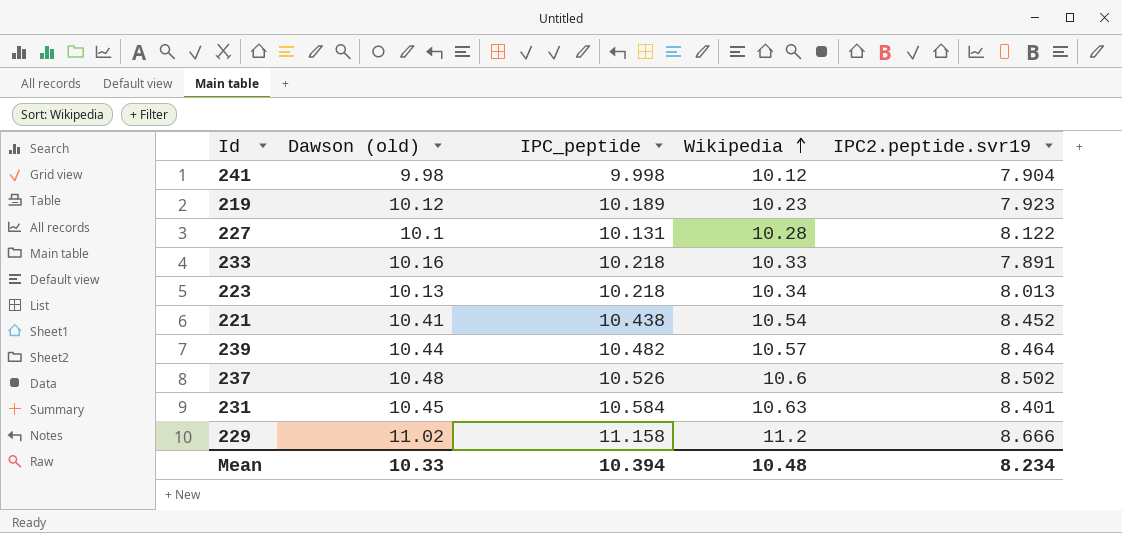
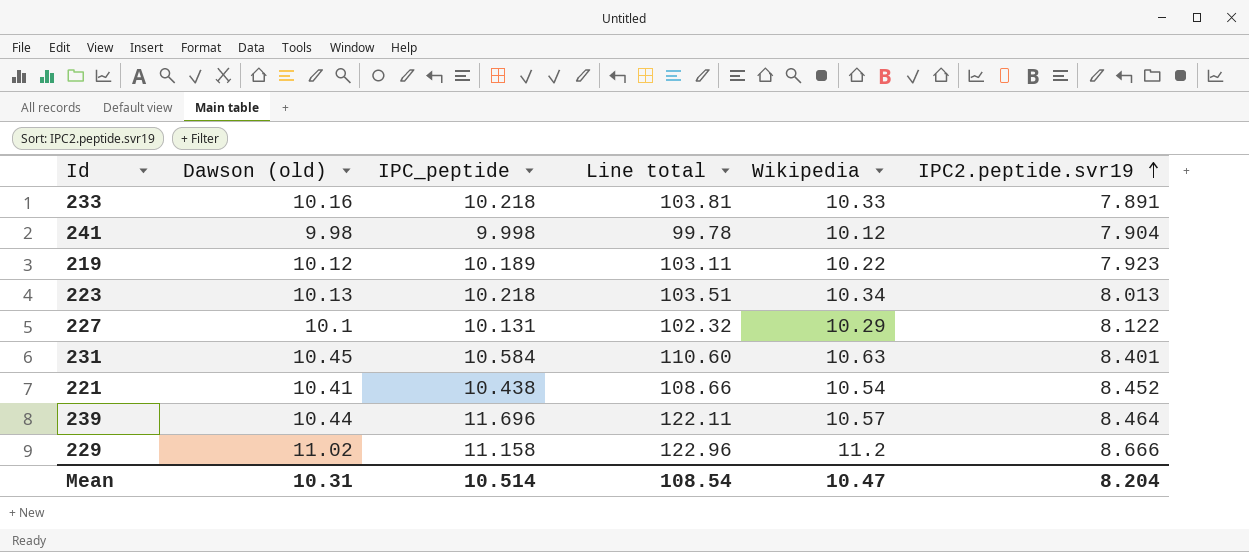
row order: Wikipedia ascending -> IPC2.peptide.svr19 ascending
column Line total | formula: none -> [Dawson (old)] * [IPC_peptide]
row 237: 10.48 | 10.526 | 10.6 | 8.502 -> none
219 | Wikipedia: 10.23 -> 10.22
227 | Wikipedia: 10.28 -> 10.29
239 | IPC_peptide: 10.482 -> 11.696
Mean | Dawson (old): 10.33 -> 10.31
Mean | IPC_peptide: 10.394 -> 10.514
Mean | Wikipedia: 10.48 -> 10.47
Mean | IPC2.peptide.svr19: 8.234 -> 8.204

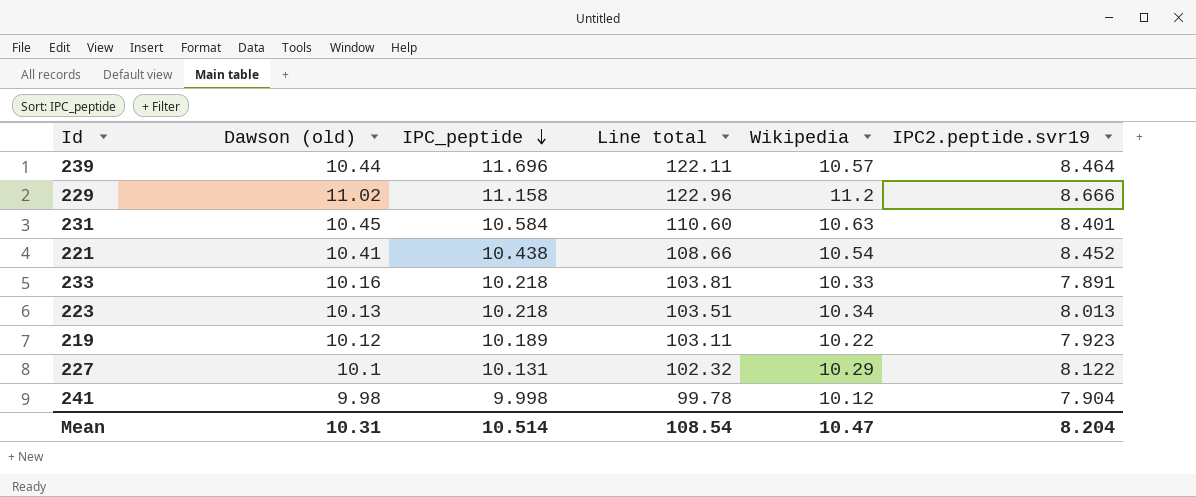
row order: IPC2.peptide.svr19 ascending -> IPC_peptide descending

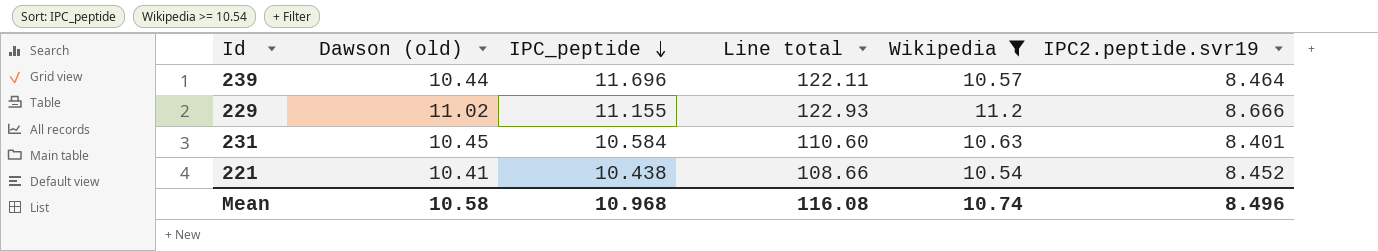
filter: none -> Wikipedia >= 10.54
229 | IPC_peptide: 11.158 -> 11.155
229 | Line total: 122.96 -> 122.93
Mean | Dawson (old): 10.31 -> 10.58
Mean | IPC_peptide: 10.514 -> 10.968
Mean | Line total: 108.54 -> 116.08
Mean | Wikipedia: 10.47 -> 10.74
Mean | IPC2.peptide.svr19: 8.204 -> 8.496

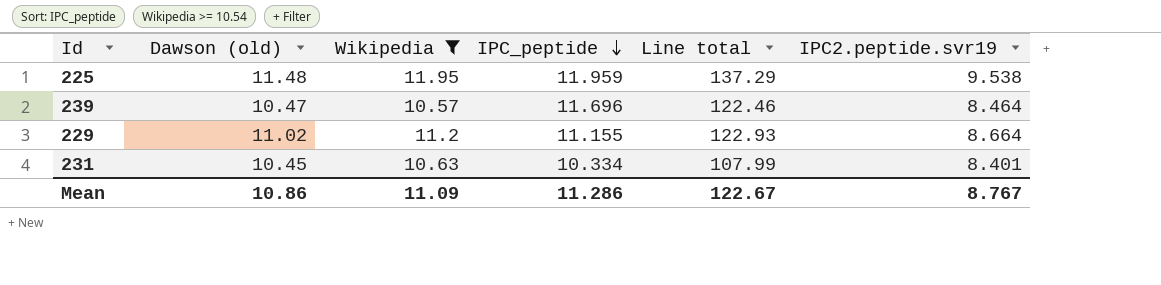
column Wikipedia | position: 5 -> 3
row 221: 10.41 | 10.438 | 108.66 | 10.54 | 8.452 -> none
row 225: none -> 11.48 | 11.95 | 11.959 | 137.29 | 9.538
239 | Dawson (old): 10.44 -> 10.47
239 | Line total: 122.11 -> 122.46
229 | IPC2.peptide.svr19: 8.666 -> 8.664
231 | IPC_peptide: 10.584 -> 10.334
231 | Line total: 110.60 -> 107.99
Mean | Dawson (old): 10.58 -> 10.86
Mean | Wikipedia: 10.74 -> 11.09
Mean | IPC_peptide: 10.968 -> 11.286
Mean | Line total: 116.08 -> 122.67
Mean | IPC2.peptide.svr19: 8.496 -> 8.767

